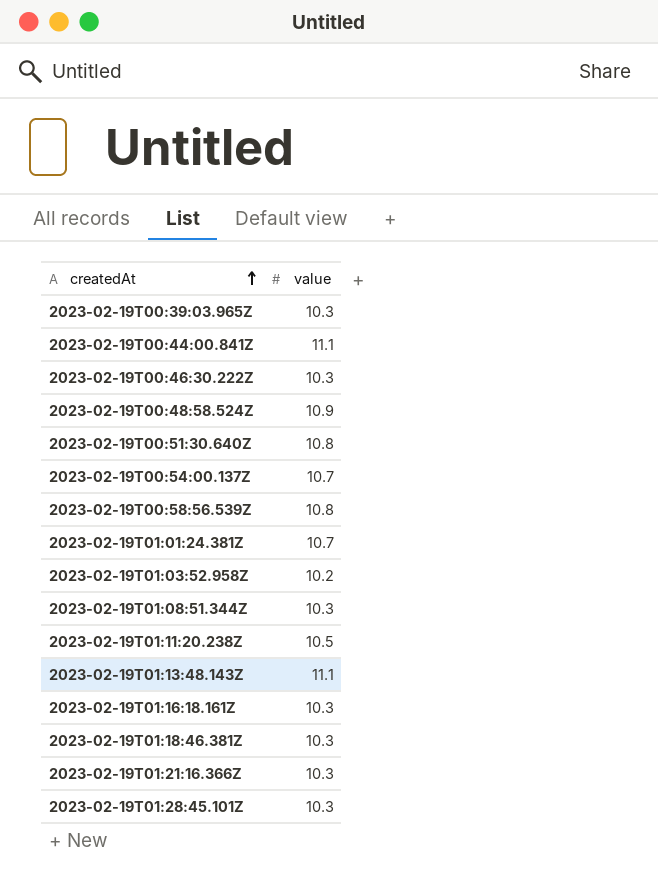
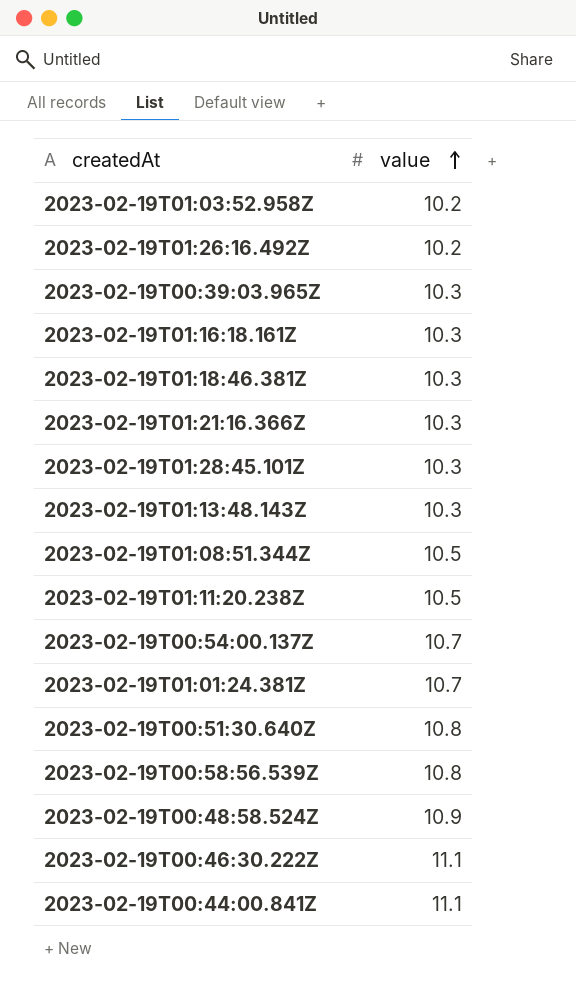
row order: createdAt ascending -> value ascending
row 2023-02-19T01:26:16.492Z: none -> 10.2
2023-02-19T01:13:48.143Z | value: 11.1 -> 10.3
2023-02-19T01:08:51.344Z | value: 10.3 -> 10.5
2023-02-19T00:46:30.222Z | value: 10.3 -> 11.1

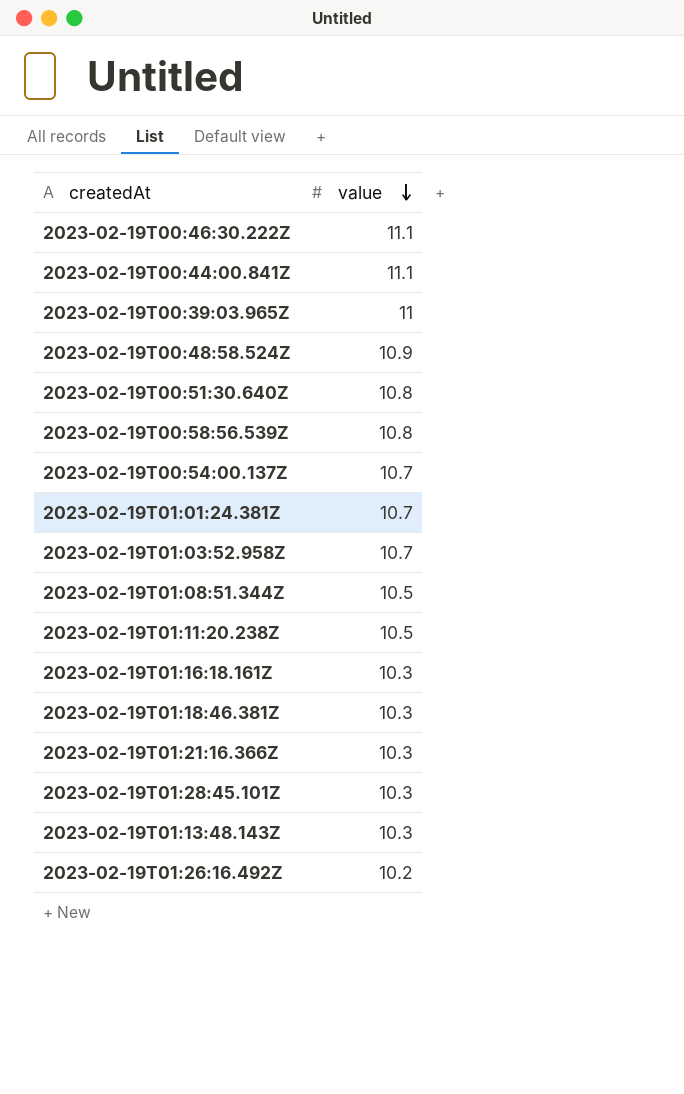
row order: value ascending -> value descending
2023-02-19T00:39:03.965Z | value: 10.3 -> 11
2023-02-19T01:03:52.958Z | value: 10.2 -> 10.7

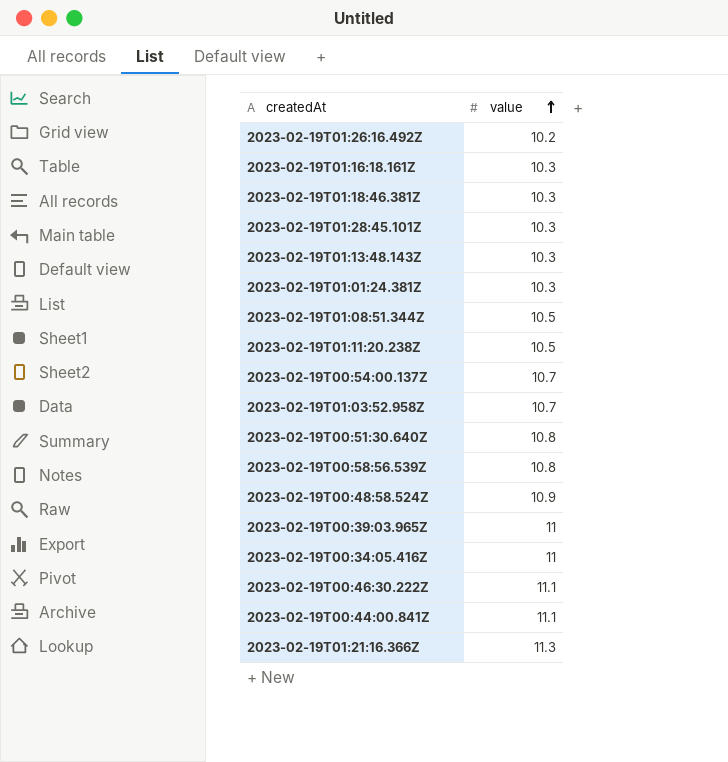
row order: value descending -> value ascending
2023-02-19T01:01:24.381Z | value: 10.7 -> 10.3
row 2023-02-19T00:34:05.416Z: none -> 11
2023-02-19T01:21:16.366Z | value: 10.3 -> 11.3

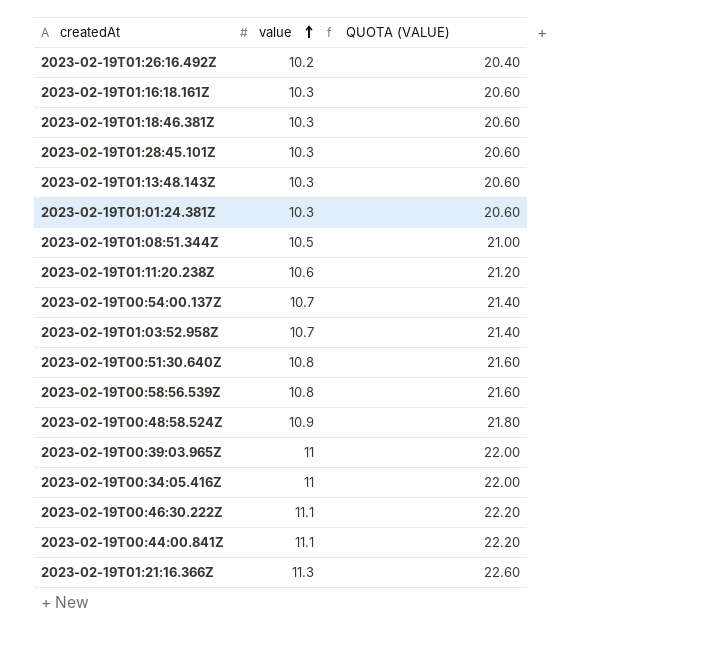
column QUOTA (VALUE) | formula: none -> [value] * 2
2023-02-19T01:11:20.238Z | value: 10.5 -> 10.6

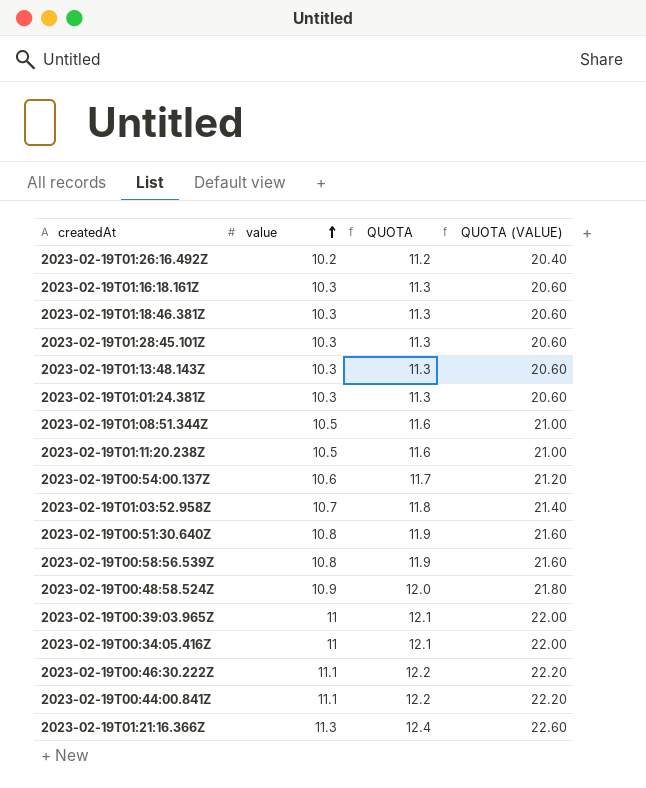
column QUOTA | formula: none -> [value] * 1.1
2023-02-19T01:11:20.238Z | value: 10.6 -> 10.5
2023-02-19T01:11:20.238Z | QUOTA (VALUE): 21.20 -> 21.00
2023-02-19T00:54:00.137Z | value: 10.7 -> 10.6
2023-02-19T00:54:00.137Z | QUOTA (VALUE): 21.40 -> 21.20

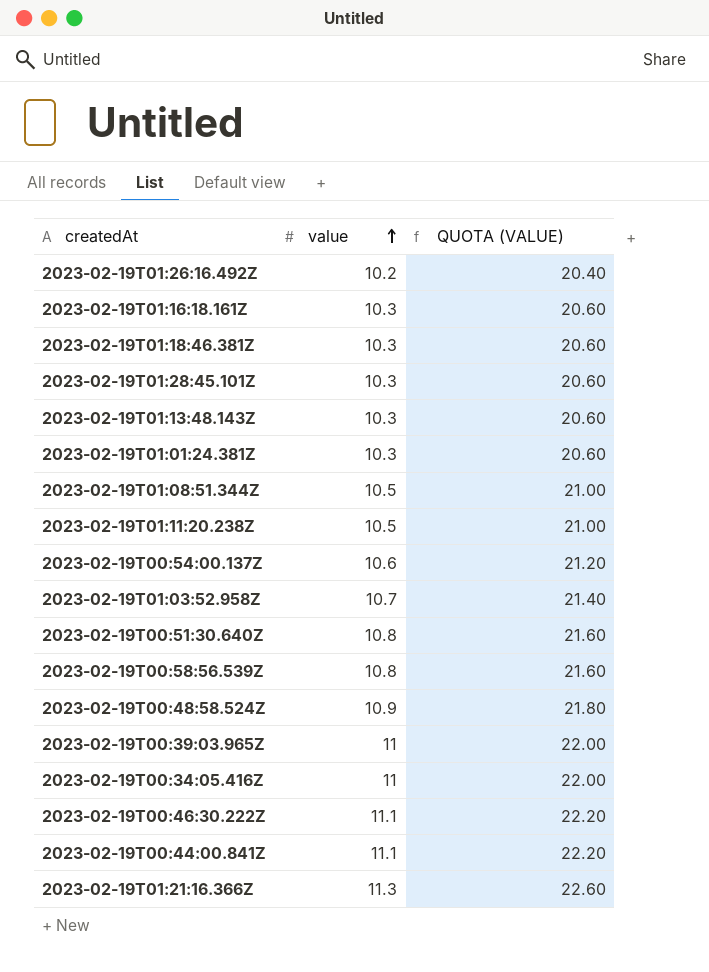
column QUOTA | formula: [value] * 1.1 -> none

